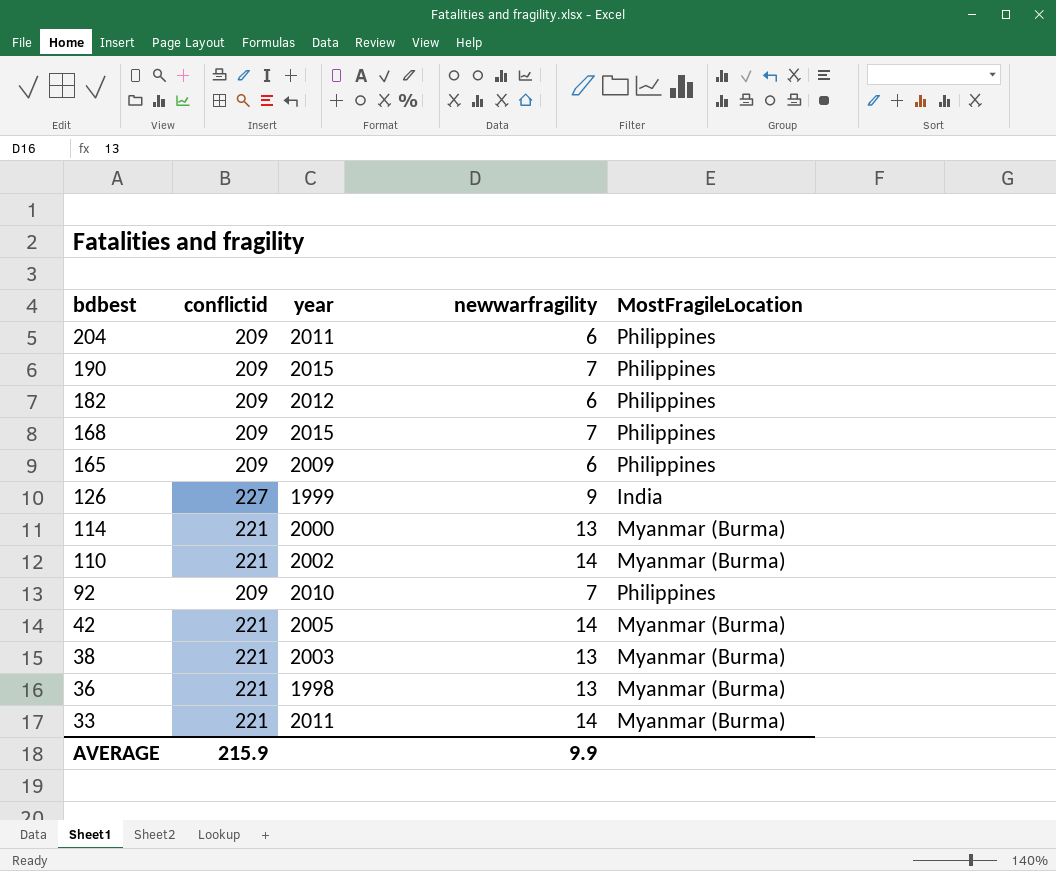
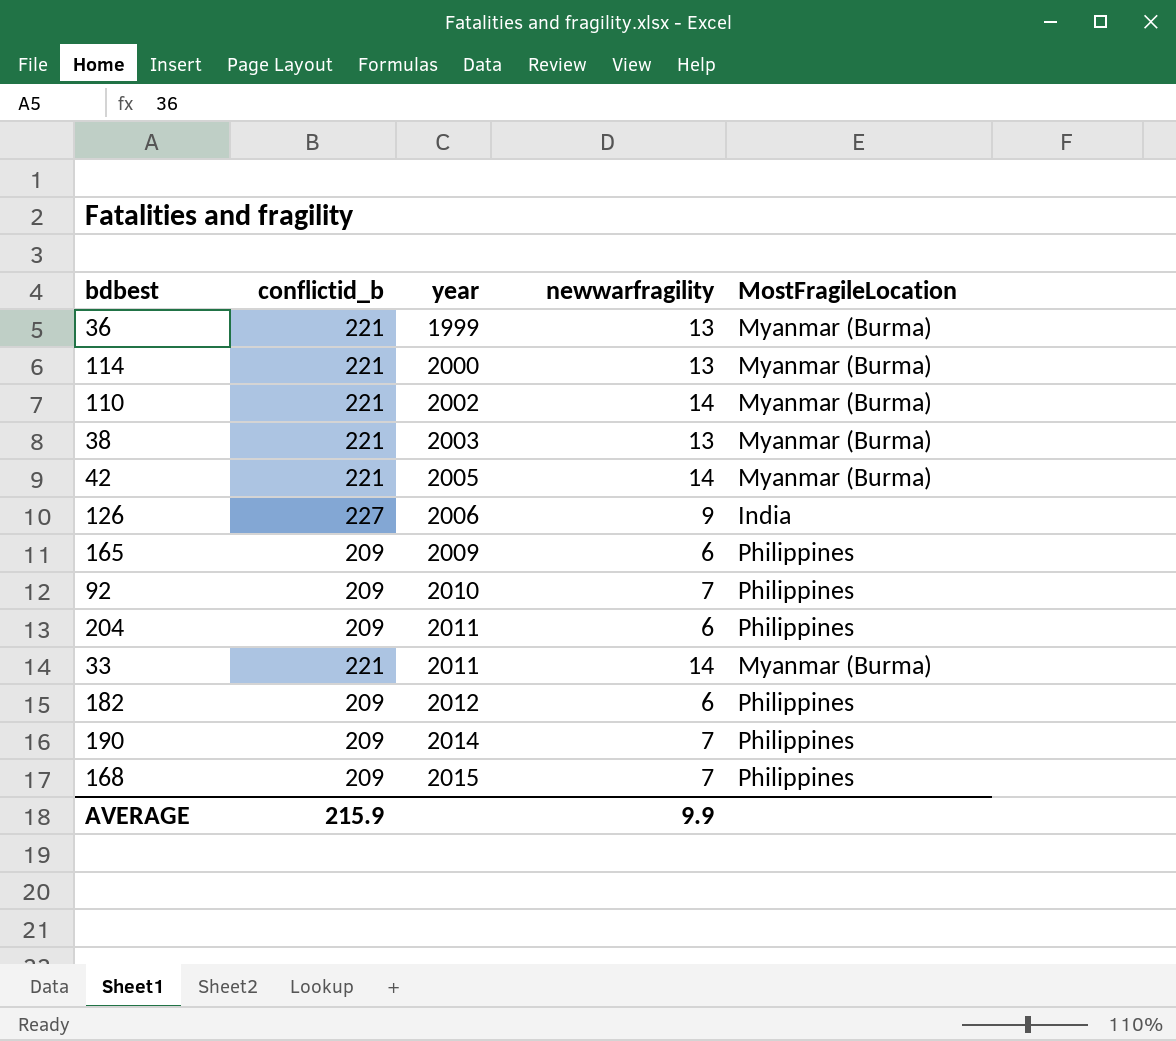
row order: bdbest descending -> year ascending
column name: conflictid -> conflictid_b
36 | year: 1998 -> 1999
126 | year: 1999 -> 2006
190 | year: 2015 -> 2014

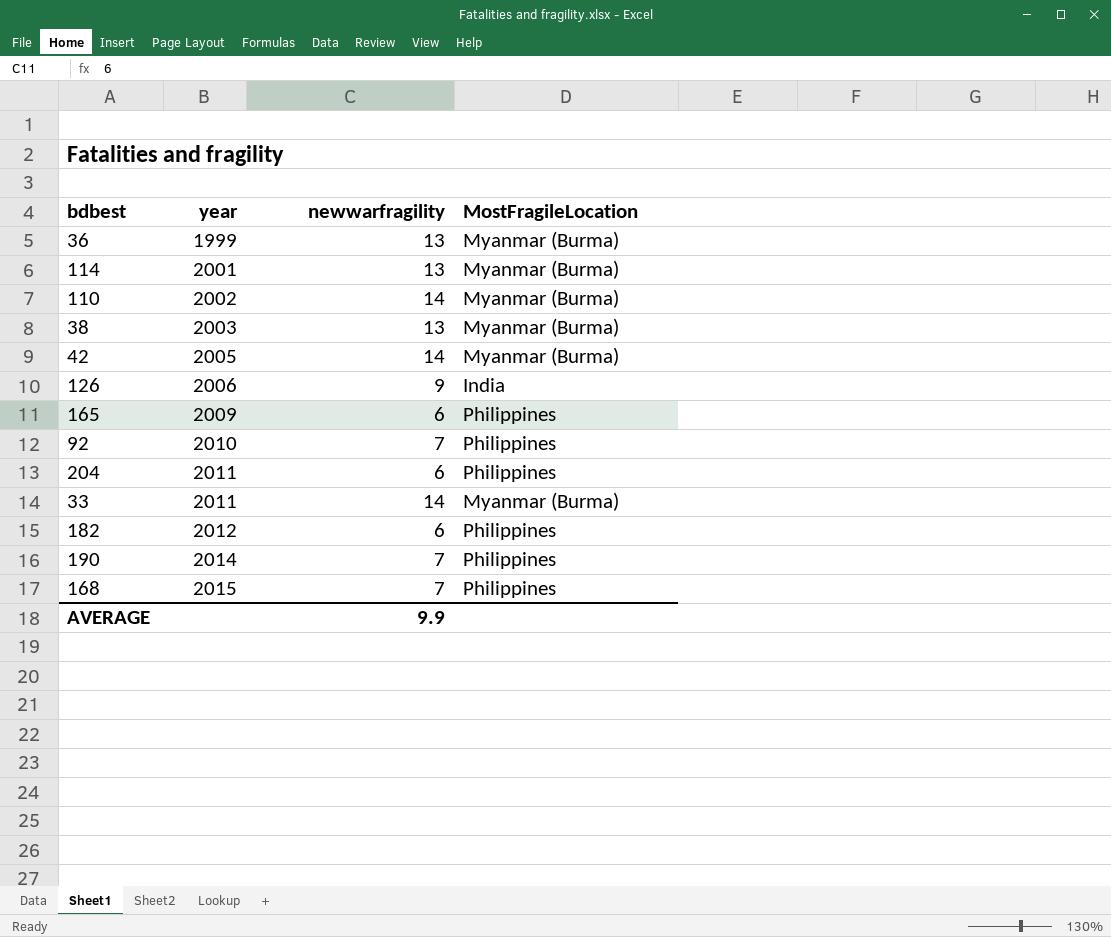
column conflictid_b | position: 2 -> none
114 | year: 2000 -> 2001

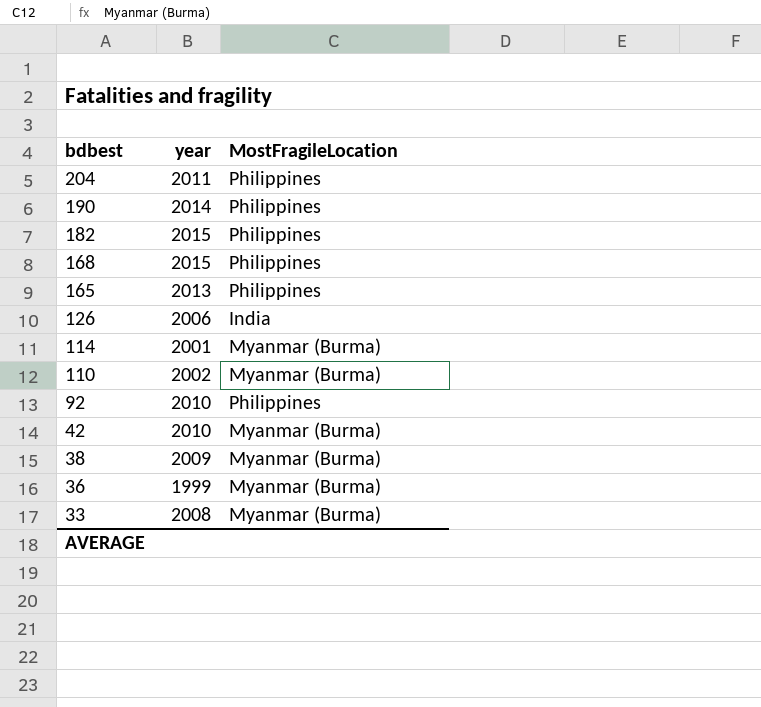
row order: year ascending -> bdbest descending
column newwarfragility | position: 3 -> none
182 | year: 2012 -> 2015
165 | year: 2009 -> 2013
42 | year: 2005 -> 2010
38 | year: 2003 -> 2009
33 | year: 2011 -> 2008

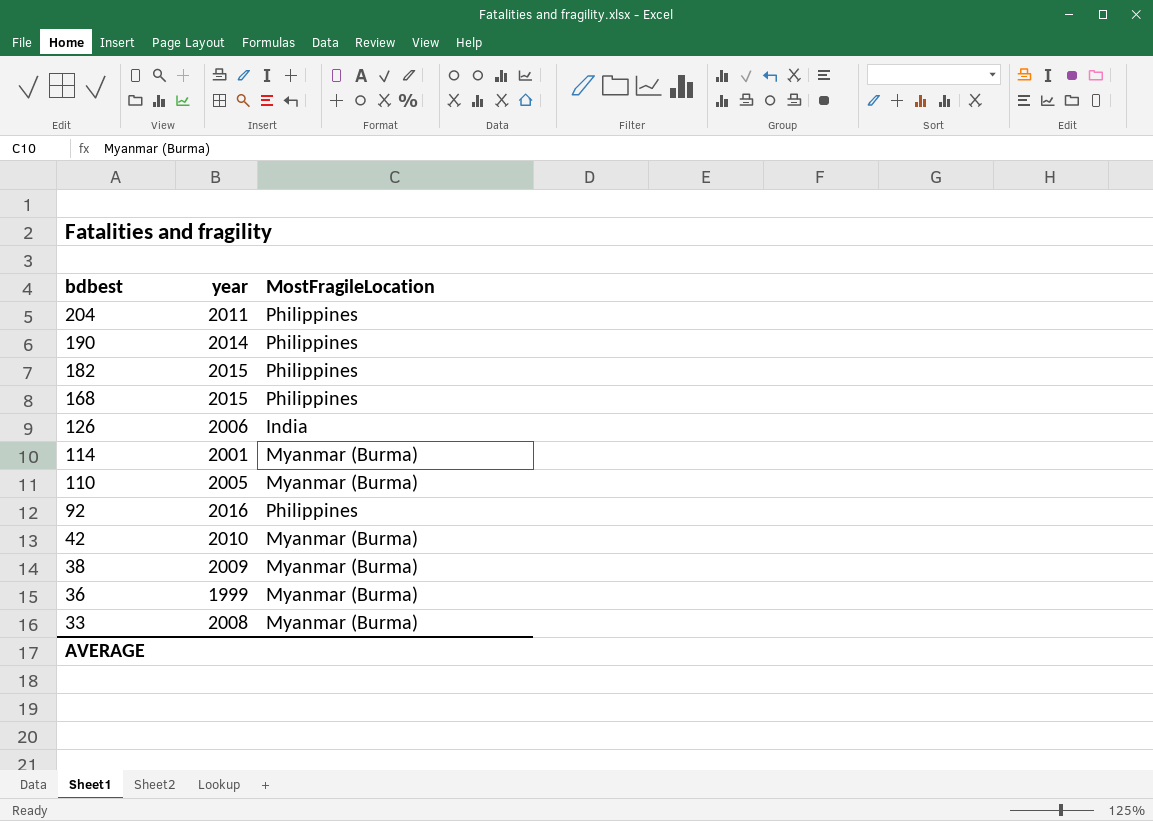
row 165: 2013 | Philippines -> none
110 | year: 2002 -> 2005
92 | year: 2010 -> 2016

